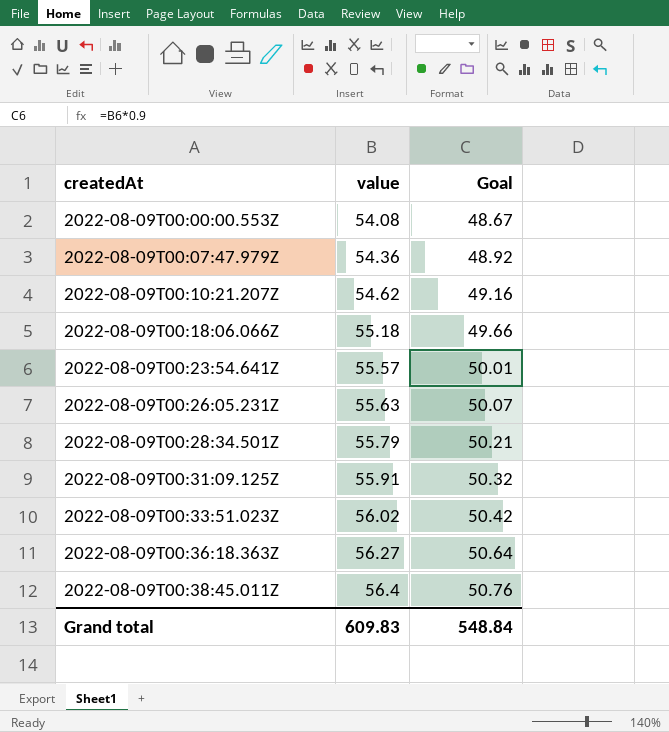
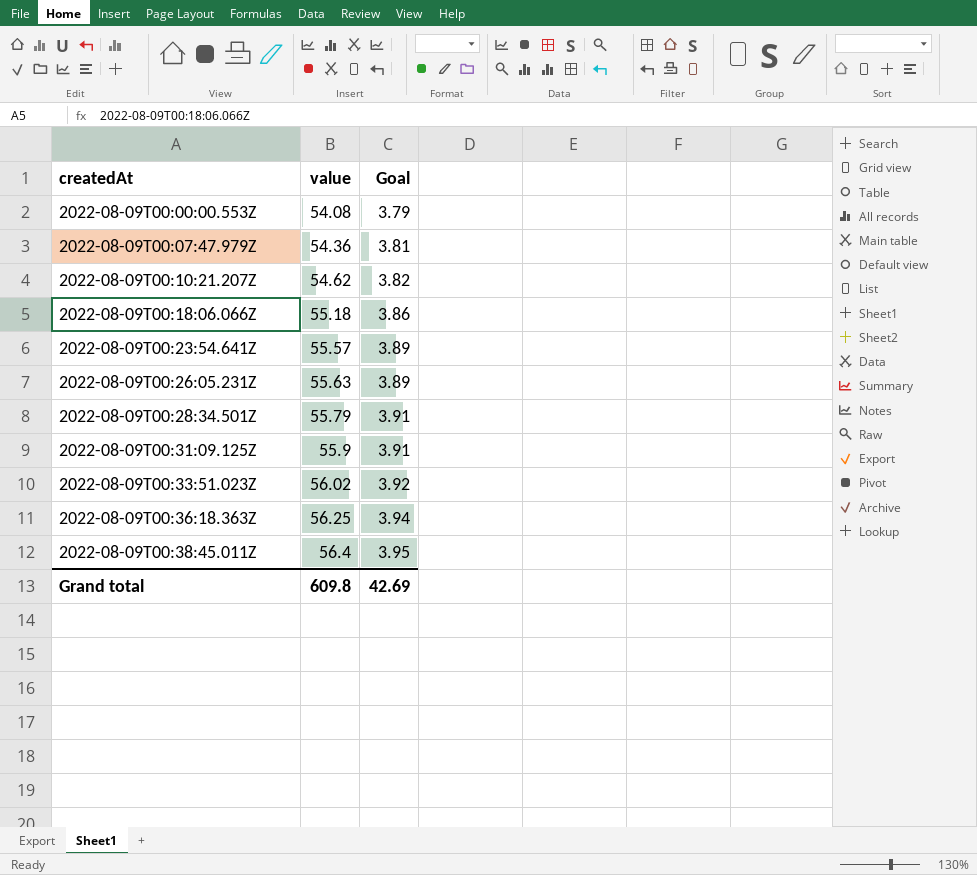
column Goal | formula: [value] * 0.9 -> [value] * 0.07
2022-08-09T00:31:09.125Z | value: 55.91 -> 55.9
2022-08-09T00:36:18.363Z | value: 56.27 -> 56.25
Grand total | value: 609.83 -> 609.8
Grand total | Goal: 548.84 -> 42.69

